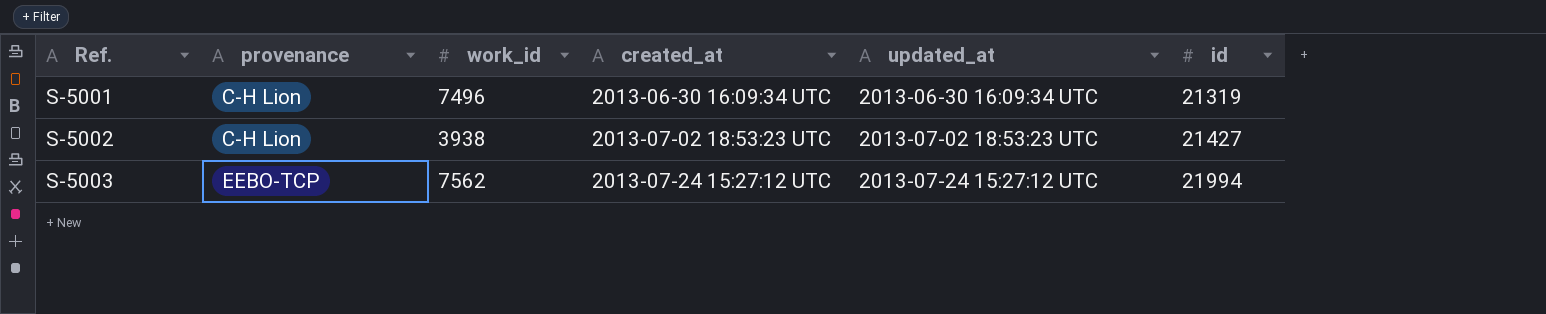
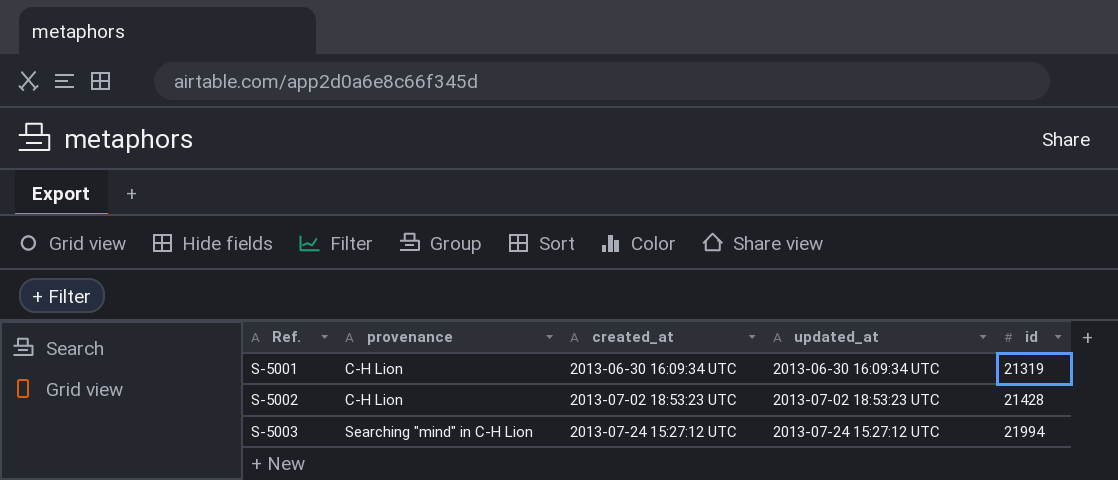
column work_id | position: 3 -> none
S-5002 | id: 21427 -> 21428
S-5003 | provenance: EEBO-TCP -> Searching "mind" in C-H Lion

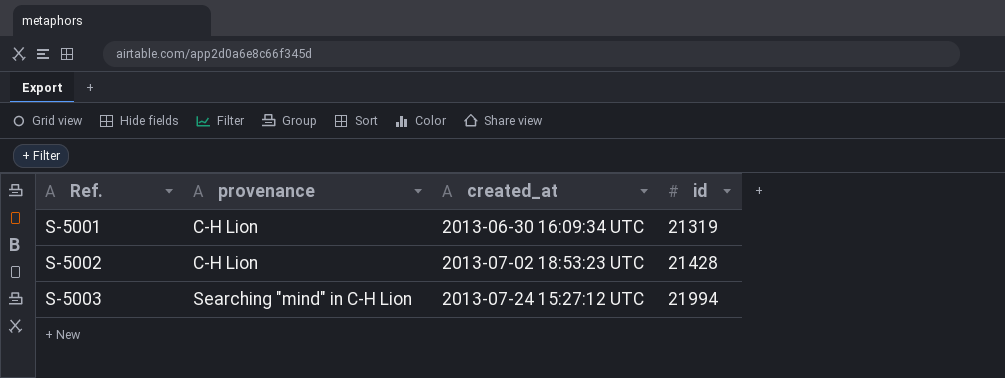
column updated_at | position: 4 -> none

